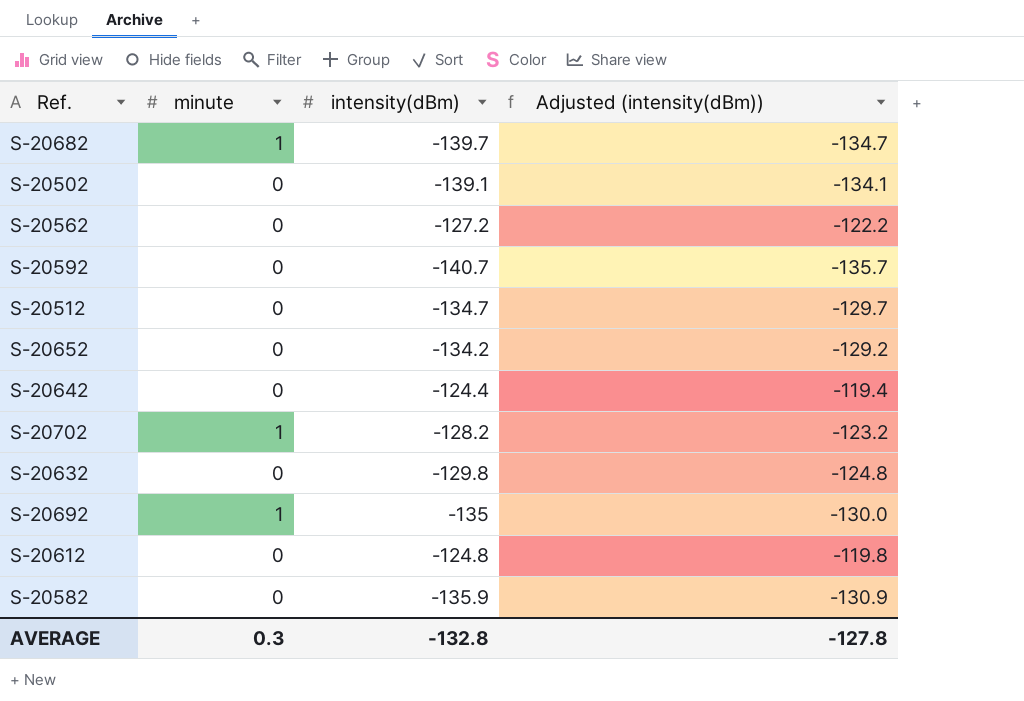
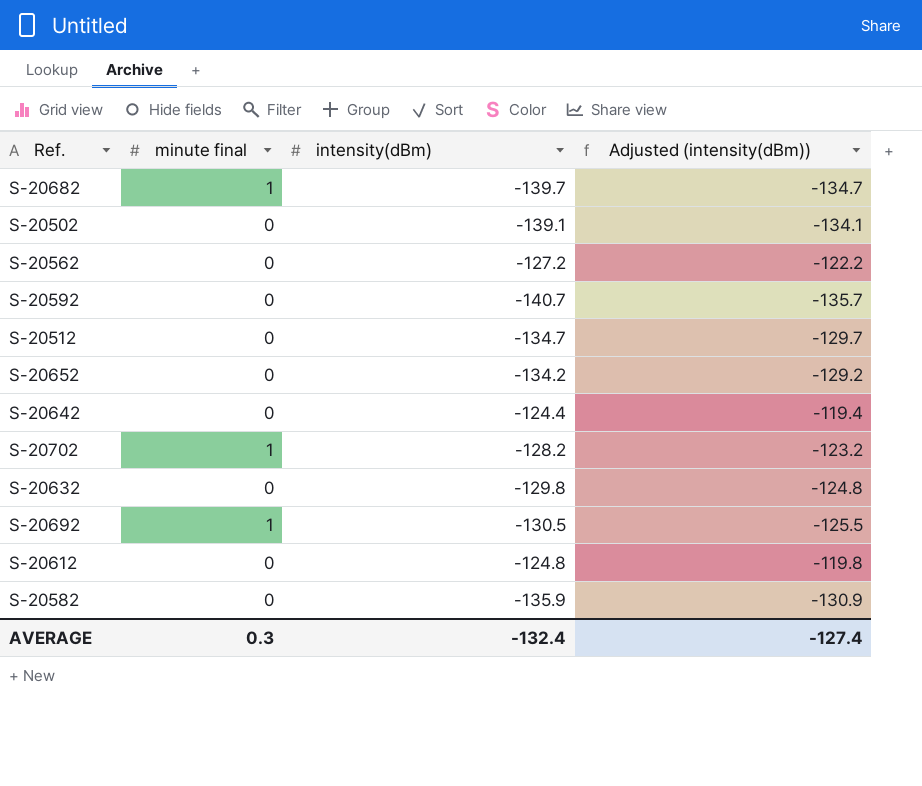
column name: minute -> minute final
S-20692 | intensity(dBm): -135 -> -130.5
S-20692 | Adjusted (intensity(dBm)): -130.0 -> -125.5
AVERAGE | intensity(dBm): -132.8 -> -132.4
AVERAGE | Adjusted (intensity(dBm)): -127.8 -> -127.4

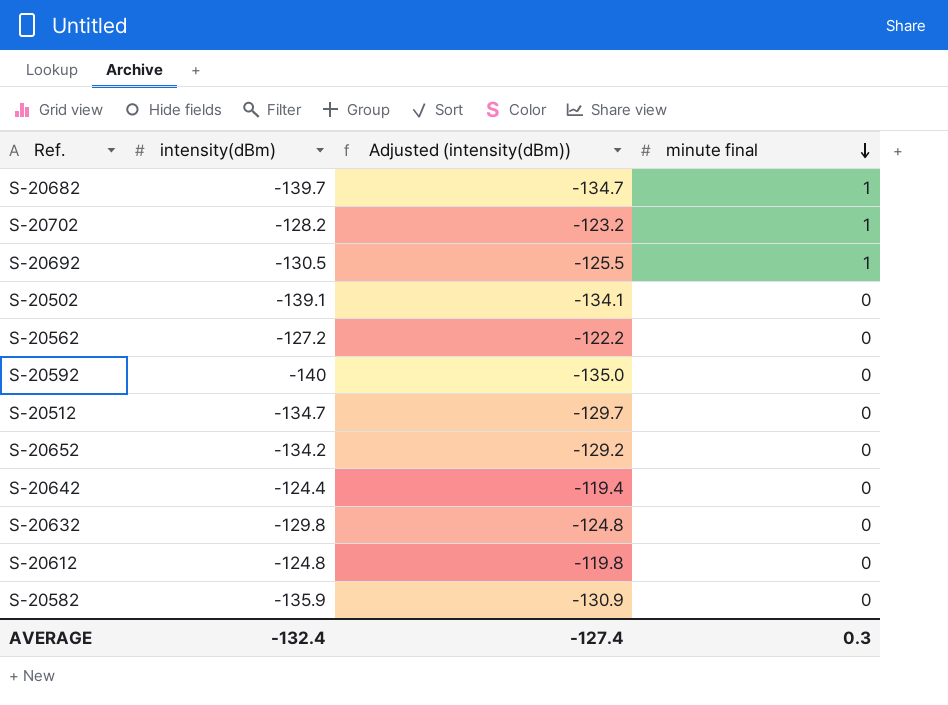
row order: none -> minute final descending
column minute final | position: 2 -> 4
S-20592 | intensity(dBm): -140.7 -> -140
S-20592 | Adjusted (intensity(dBm)): -135.7 -> -135.0

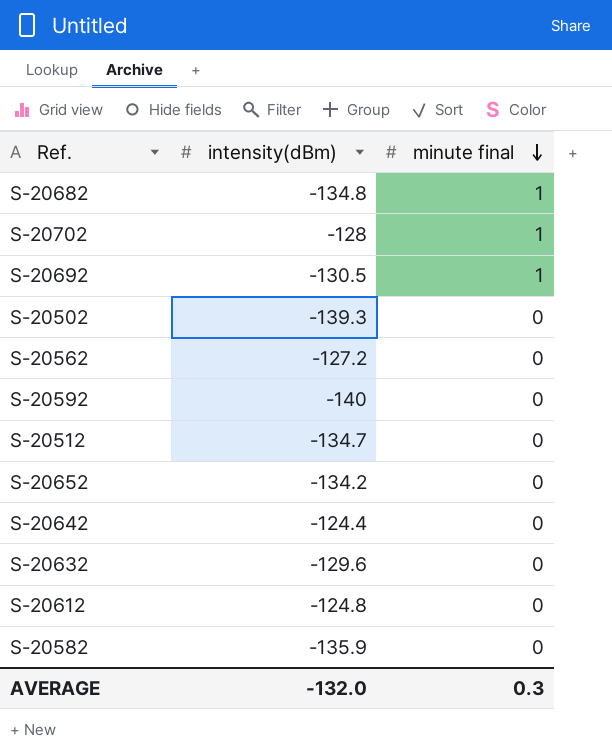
column Adjusted (intensity(dBm)) | formula: [intensity(dBm)] + 5 -> none
S-20682 | intensity(dBm): -139.7 -> -134.8
S-20702 | intensity(dBm): -128.2 -> -128
S-20502 | intensity(dBm): -139.1 -> -139.3
S-20632 | intensity(dBm): -129.8 -> -129.6
AVERAGE | intensity(dBm): -132.4 -> -132.0

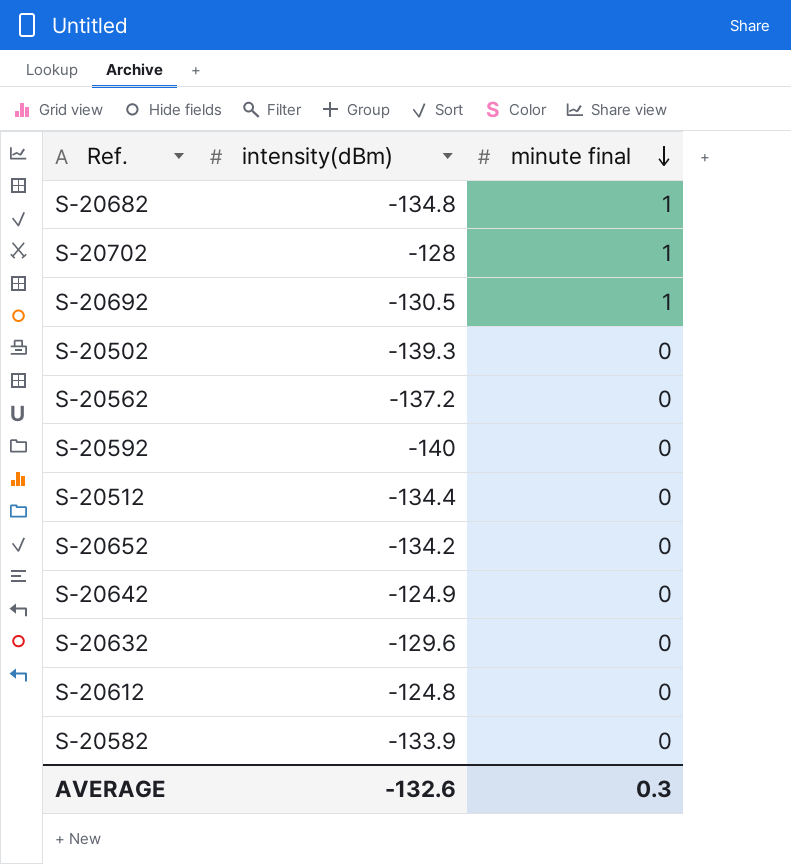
S-20562 | intensity(dBm): -127.2 -> -137.2
S-20512 | intensity(dBm): -134.7 -> -134.4
S-20642 | intensity(dBm): -124.4 -> -124.9
S-20582 | intensity(dBm): -135.9 -> -133.9
AVERAGE | intensity(dBm): -132.0 -> -132.6

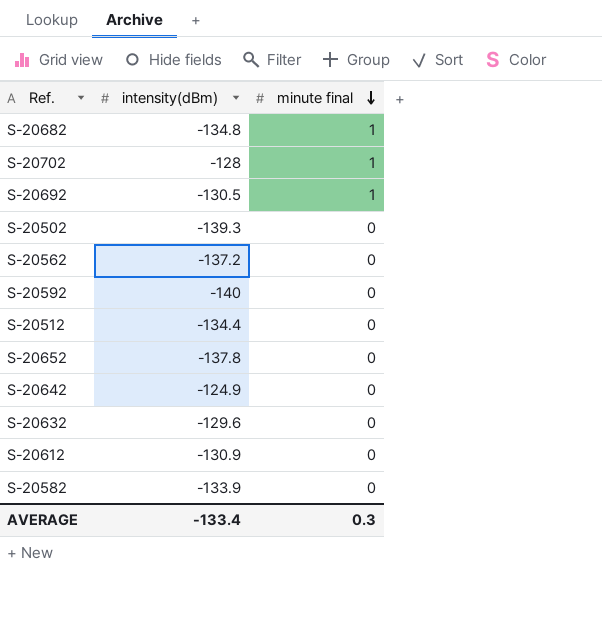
S-20652 | intensity(dBm): -134.2 -> -137.8
S-20612 | intensity(dBm): -124.8 -> -130.9
AVERAGE | intensity(dBm): -132.6 -> -133.4

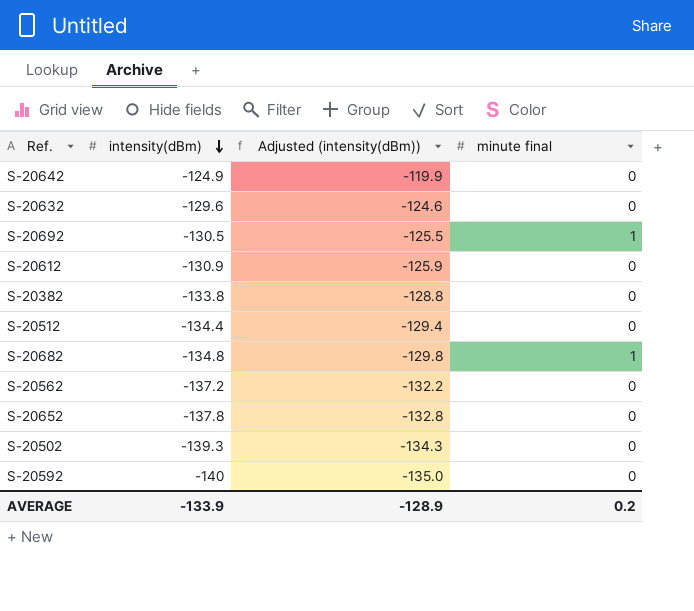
row order: minute final descending -> intensity(dBm) descending
column Adjusted (intensity(dBm)) | formula: none -> [intensity(dBm)] + 5
row S-20702: -128 | 1 -> none
row S-20582: -133.9 | 0 -> none
row S-20382: none -> -133.8 | -128.8 | 0
AVERAGE | intensity(dBm): -133.4 -> -133.9
AVERAGE | minute final: 0.3 -> 0.2

